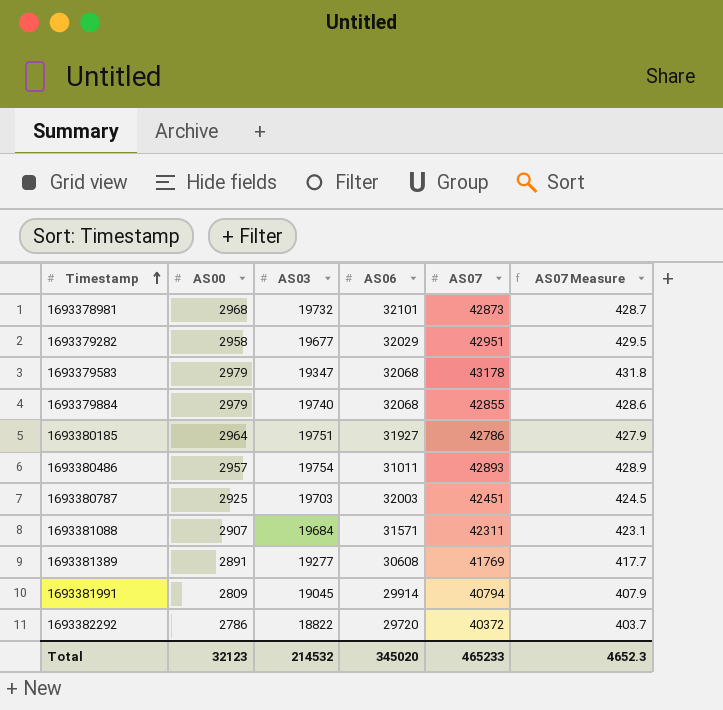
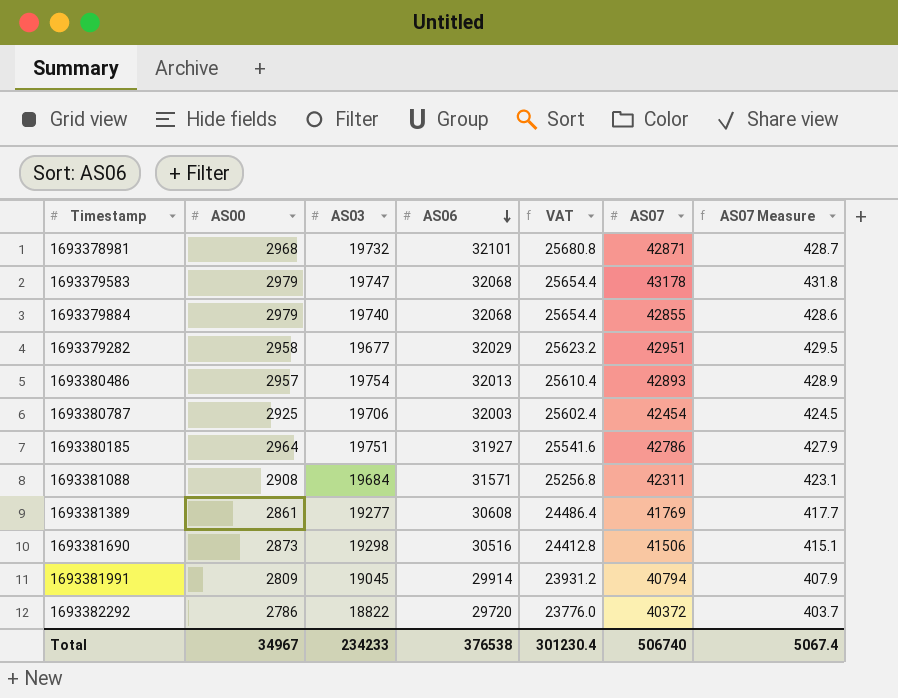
row order: Timestamp ascending -> AS06 descending
column VAT | formula: none -> [AS06] * 0.8
1693378981 | AS07: 42873 -> 42871
1693379583 | AS03: 19347 -> 19747
1693380486 | AS06: 31011 -> 32013
1693380787 | AS03: 19703 -> 19706
1693380787 | AS07: 42451 -> 42454
1693381088 | AS00: 2907 -> 2908
1693381389 | AS00: 2891 -> 2861
row 1693381690: none -> 2873 | 19298 | 30516 | 24412.8 | 41506 | 415.1
Total | AS00: 32123 -> 34967
Total | AS03: 214532 -> 234233
Total | AS06: 345020 -> 376538
Total | AS07: 465233 -> 506740
Total | AS07 Measure: 4652.3 -> 5067.4

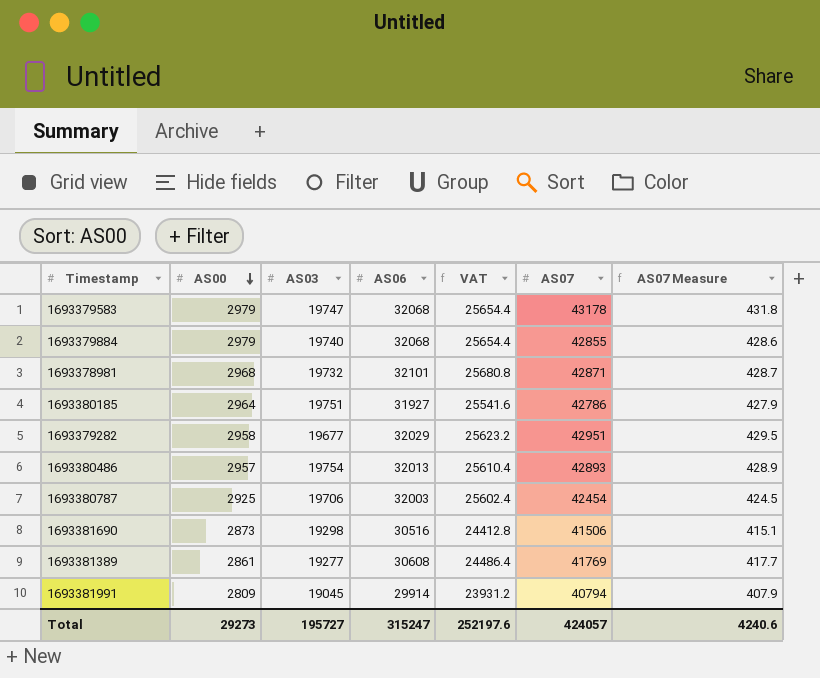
row order: AS06 descending -> AS00 descending
row 1693381088: 2908 | 19684 | 31571 | 25256.8 | 42311 | 423.1 -> none
row 1693382292: 2786 | 18822 | 29720 | 23776.0 | 40372 | 403.7 -> none
Total | AS00: 34967 -> 29273
Total | AS03: 234233 -> 195727
Total | AS06: 376538 -> 315247
Total | VAT: 301230.4 -> 252197.6
Total | AS07: 506740 -> 424057
Total | AS07 Measure: 5067.4 -> 4240.6

